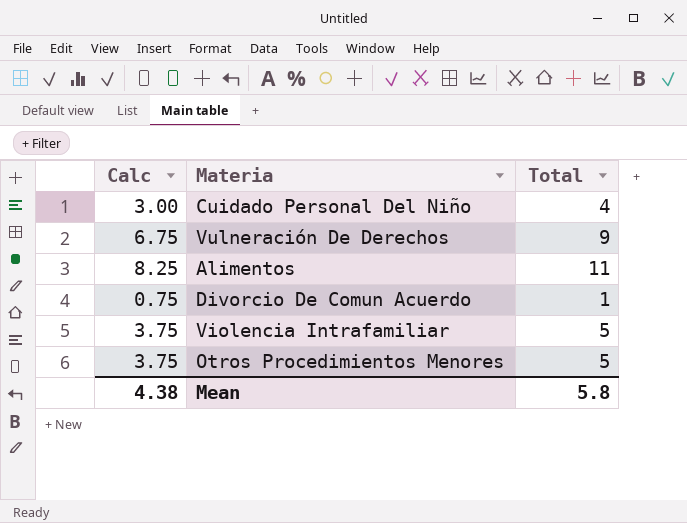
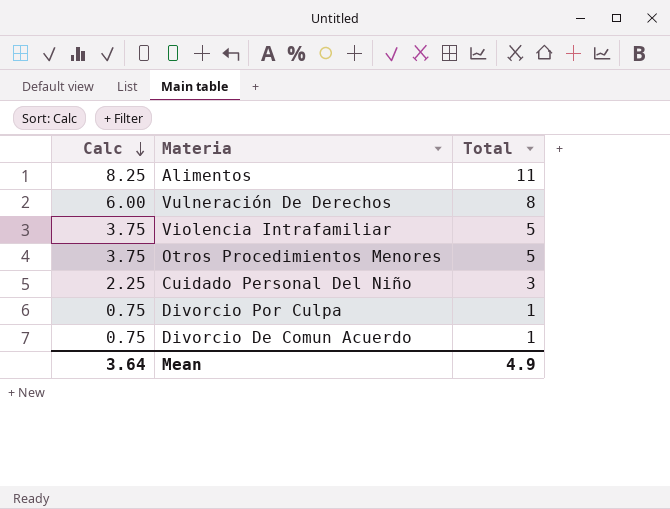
row order: none -> Calc descending
Vulneración De Derechos | Calc: 6.75 -> 6.00
Vulneración De Derechos | Total: 9 -> 8
Cuidado Personal Del Niño | Calc: 3.00 -> 2.25
Cuidado Personal Del Niño | Total: 4 -> 3
row Divorcio Por Culpa: none -> 0.75 | 1
Mean | Calc: 4.38 -> 3.64
Mean | Total: 5.8 -> 4.9

